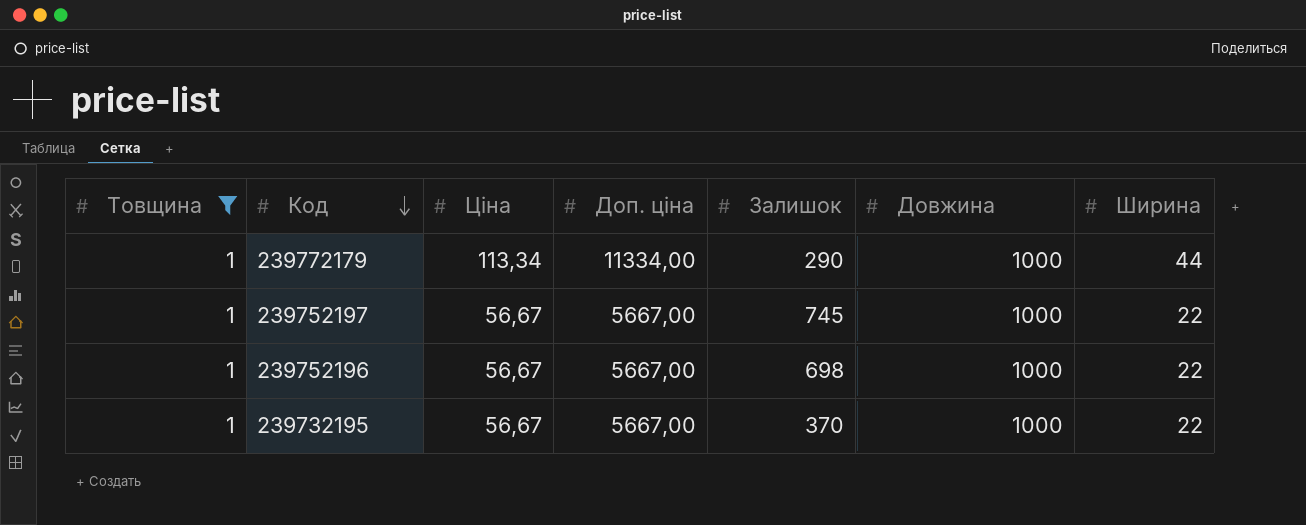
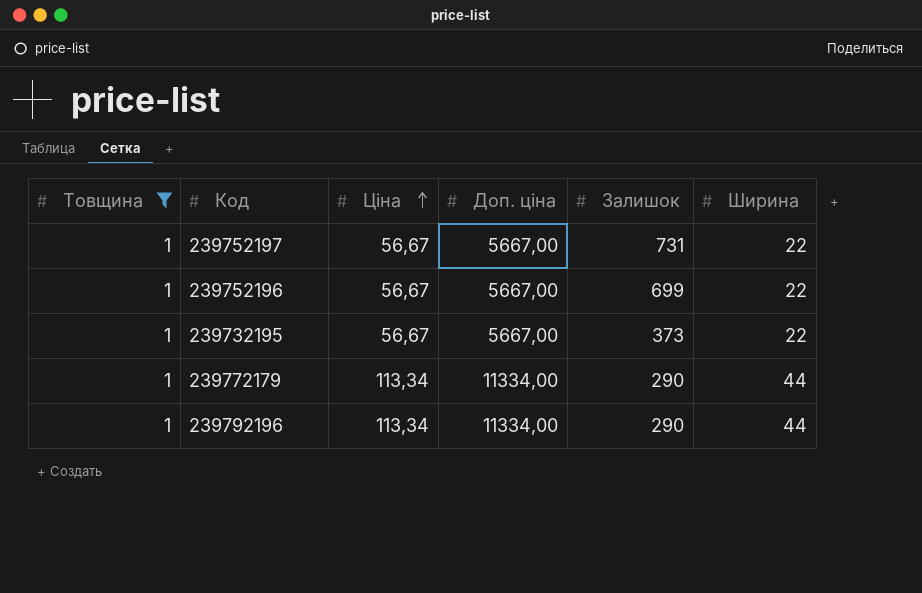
row order: Код descending -> Ціна ascending
column Довжина | position: 6 -> none
239752197 | Залишок: 745 -> 731
239752196 | Залишок: 698 -> 699
239732195 | Залишок: 370 -> 373
row 239792196: none -> 1 | 113,34 | 11334,00 | 290 | 44

